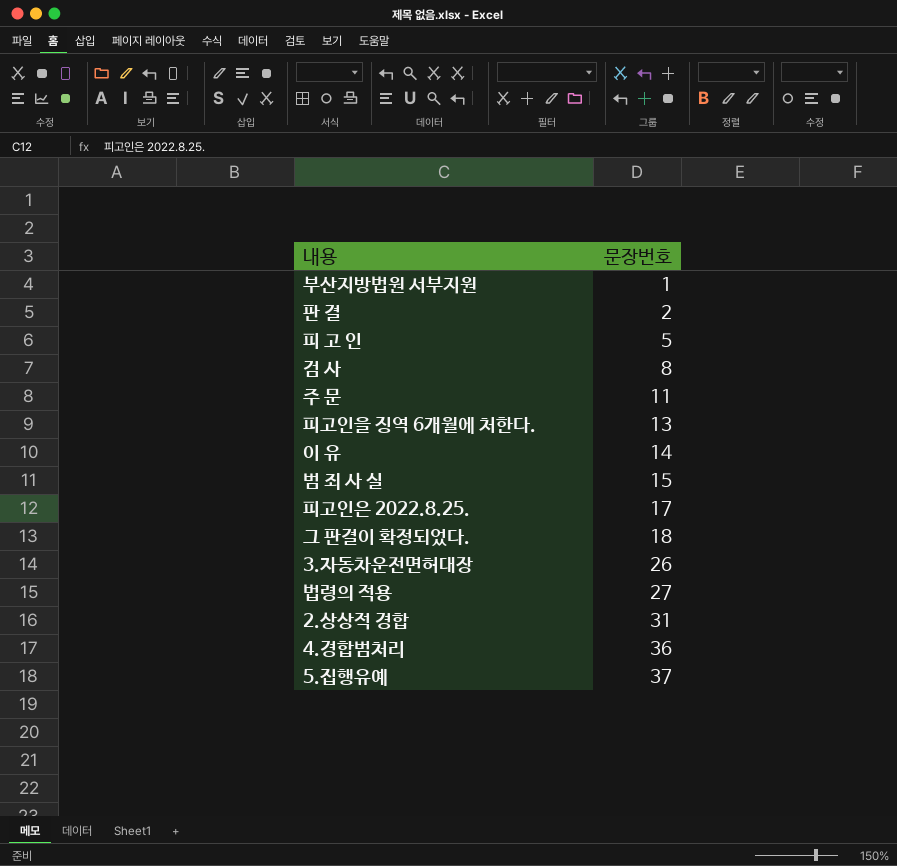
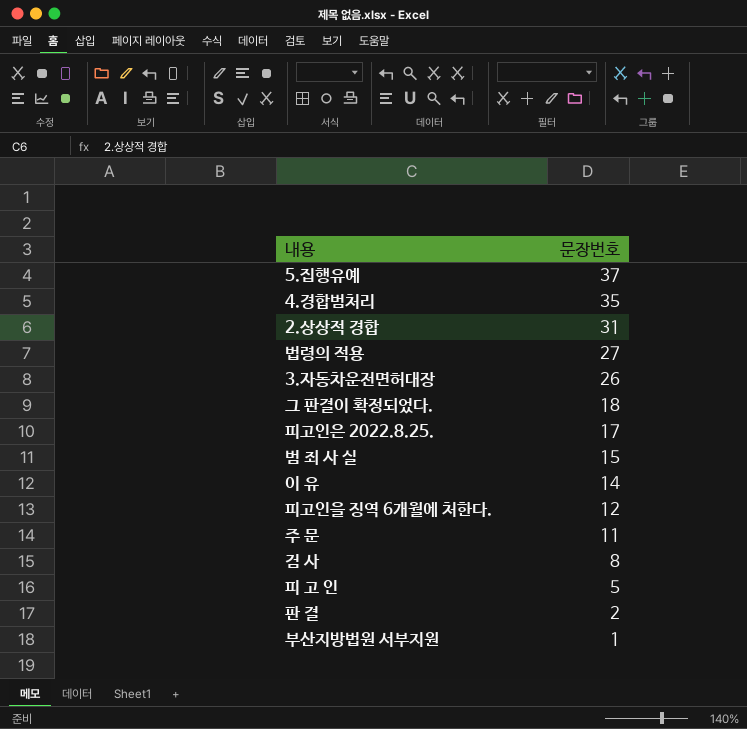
row order: 문장번호 ascending -> 문장번호 descending
4.경합범처리 | 문장번호: 36 -> 35
피고인을 징역 6개월에 처한다. | 문장번호: 13 -> 12

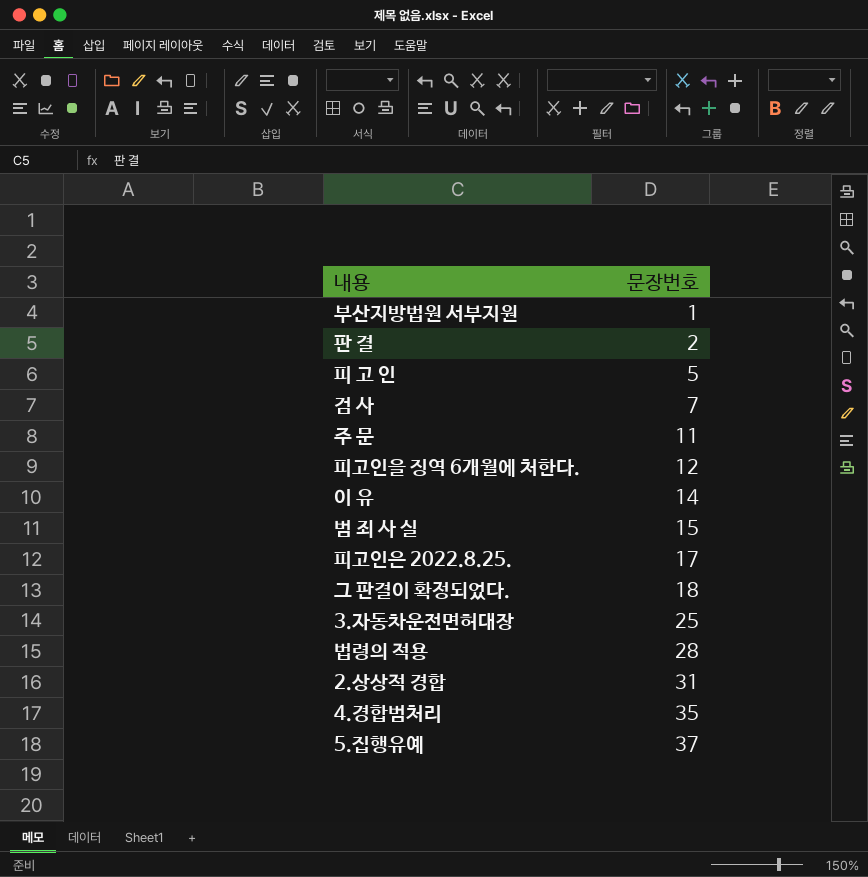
row order: 문장번호 descending -> 문장번호 ascending
검 사 | 문장번호: 8 -> 7
3.자동차운전면허대장 | 문장번호: 26 -> 25
법령의 적용 | 문장번호: 27 -> 28

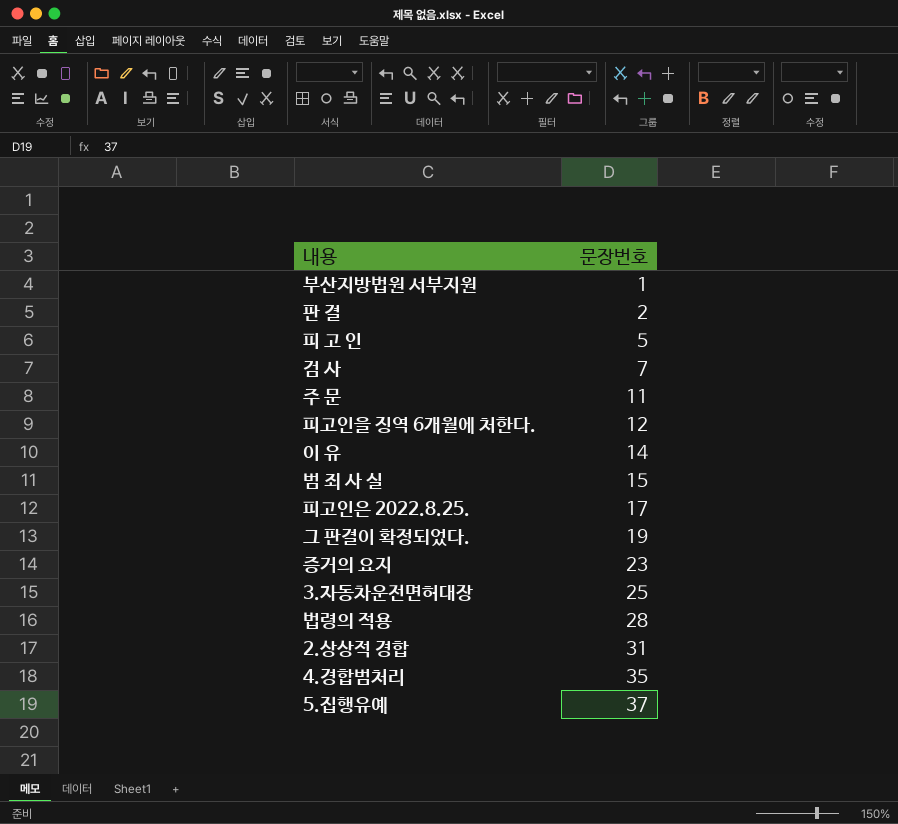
그 판결이 확정되었다. | 문장번호: 18 -> 19
row 증거의 요지: none -> 23

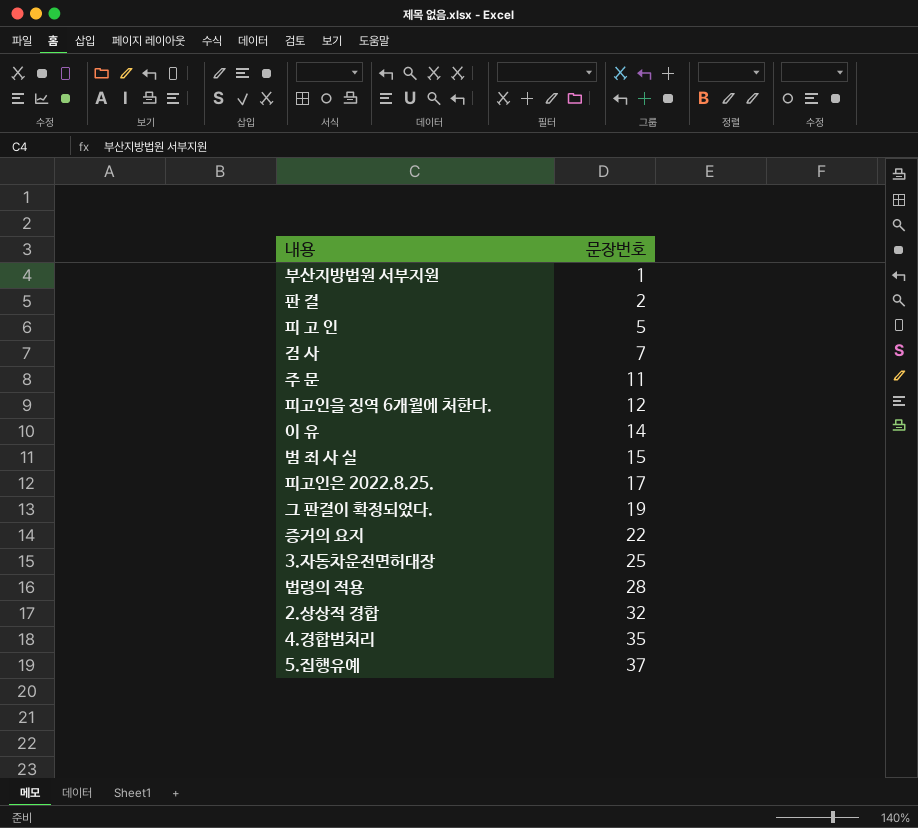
증거의 요지 | 문장번호: 23 -> 22
2.상상적 경합 | 문장번호: 31 -> 32

